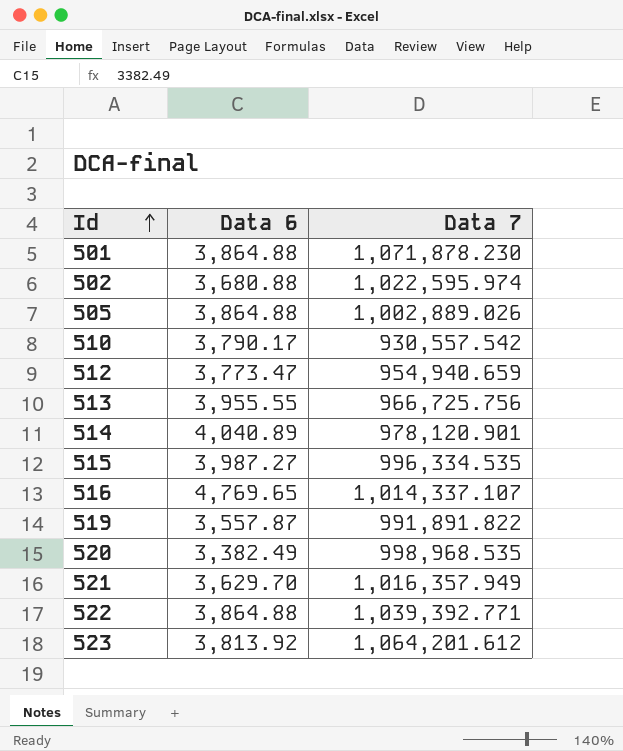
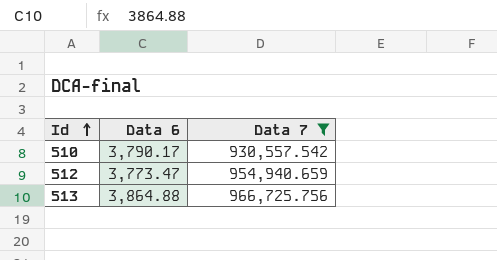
filter: none -> Data 7 <= 966,725.756
513 | Data 6: 3,955.55 -> 3,864.88

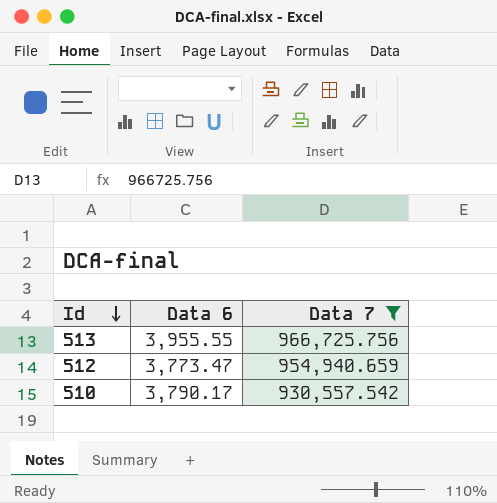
row order: Id ascending -> Id descending
513 | Data 6: 3,864.88 -> 3,955.55

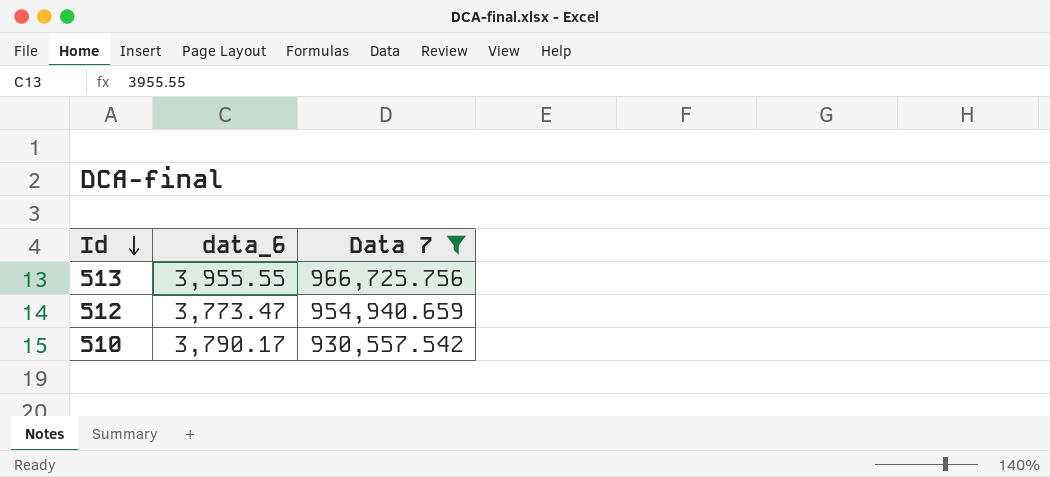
column name: Data 6 -> data_6

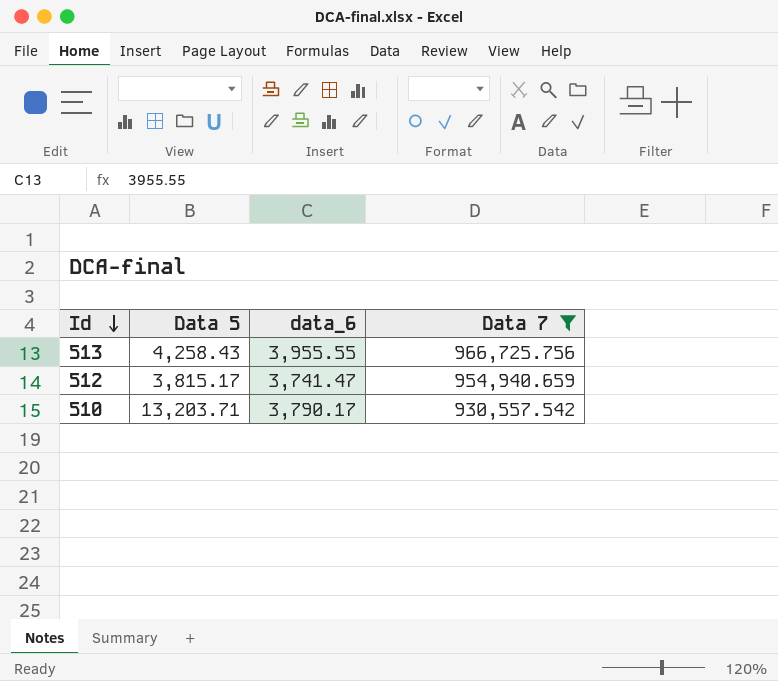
column Data 5 | position: none -> 2
512 | data_6: 3,773.47 -> 3,741.47

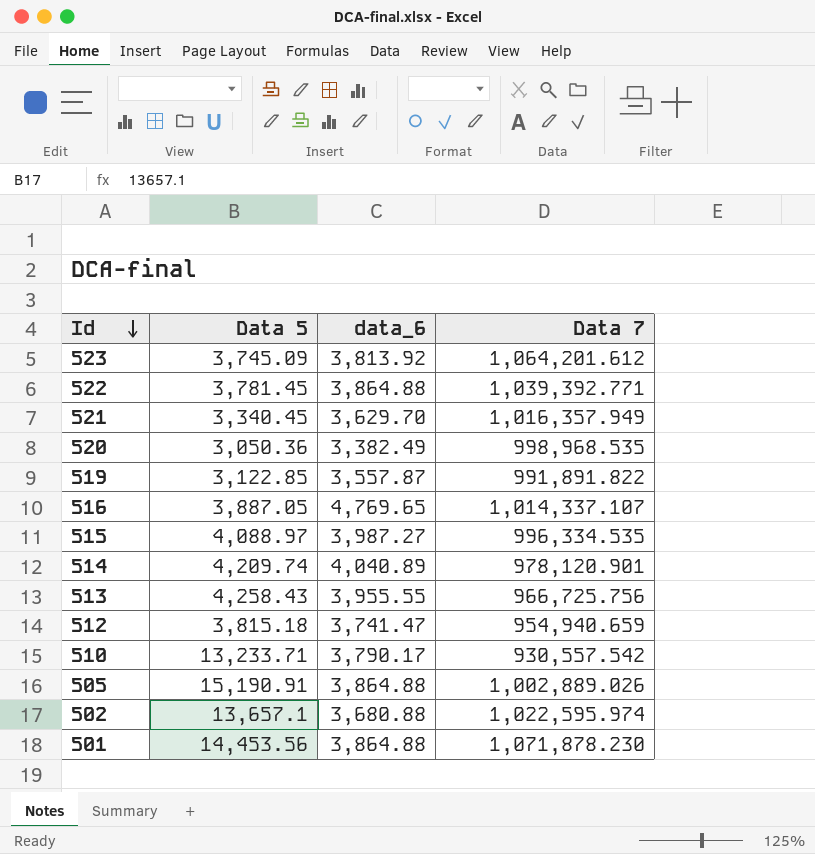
filter: Data 7 <= 966,725.756 -> none
512 | Data 5: 3,815.17 -> 3,815.18
510 | Data 5: 13,203.71 -> 13,233.71

